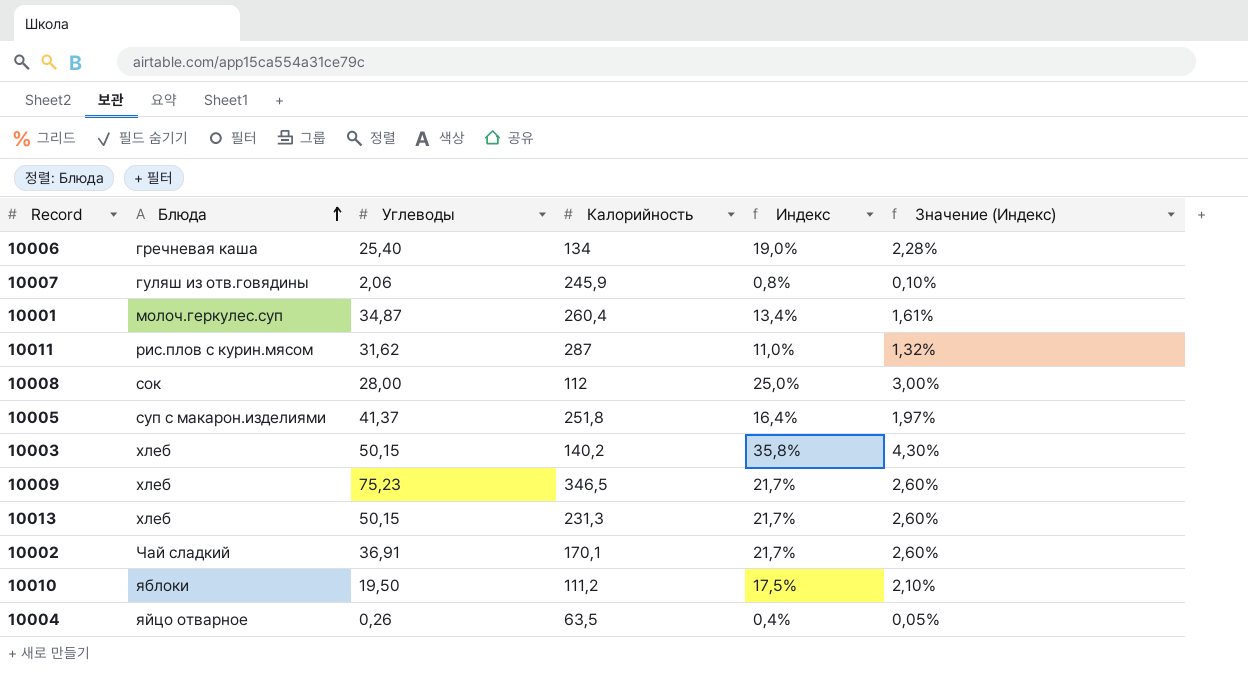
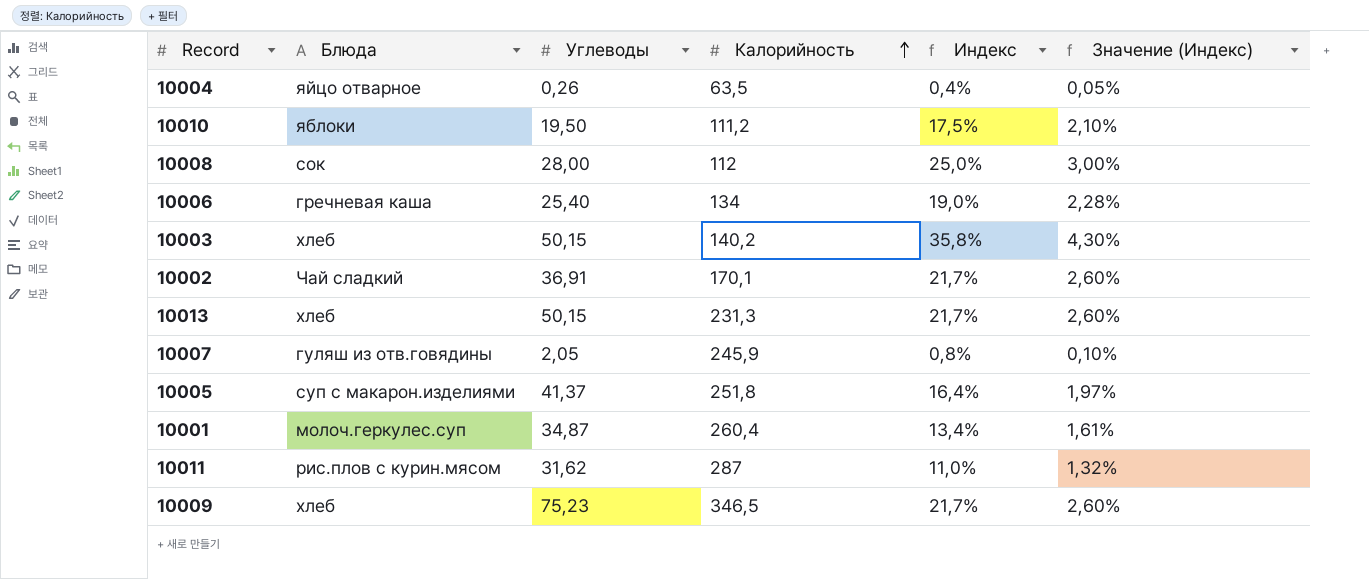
row order: Блюда ascending -> Калорийность ascending
10007 | Углеводы: 2,06 -> 2,05

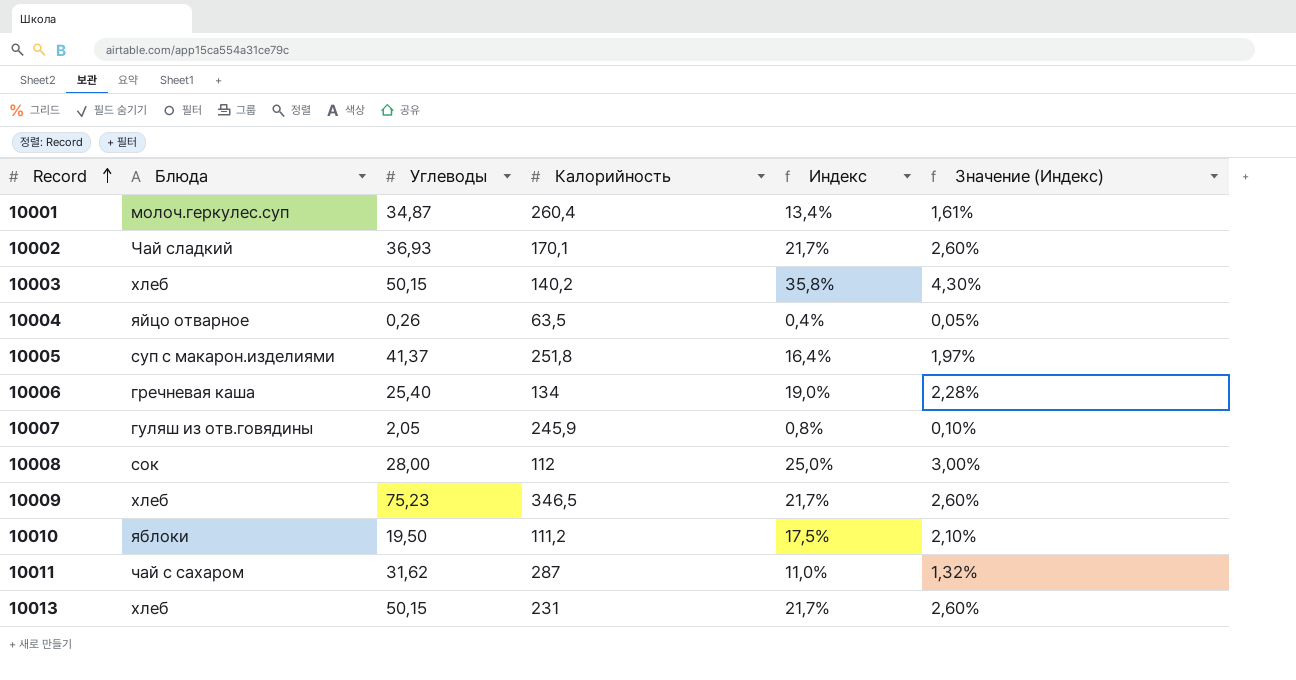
row order: Калорийность ascending -> Record ascending
10002 | Углеводы: 36,91 -> 36,93
10011 | Блюда: рис.плов с курин.мясом -> чай с сахаром
10013 | Калорийность: 231,3 -> 231

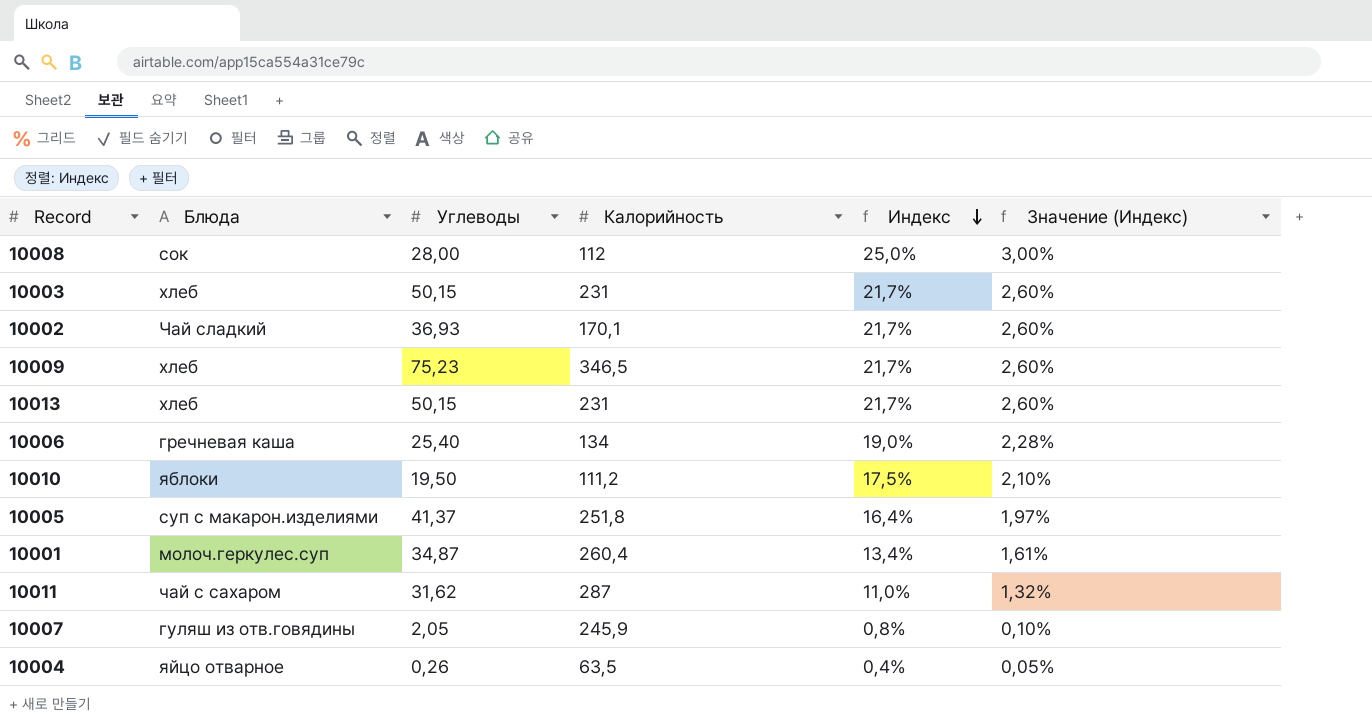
row order: Record ascending -> Индекс descending
10003 | Калорийность: 140,2 -> 231
10003 | Индекс: 35,8% -> 21,7%
10003 | Значение (Индекс): 4,30% -> 2,60%

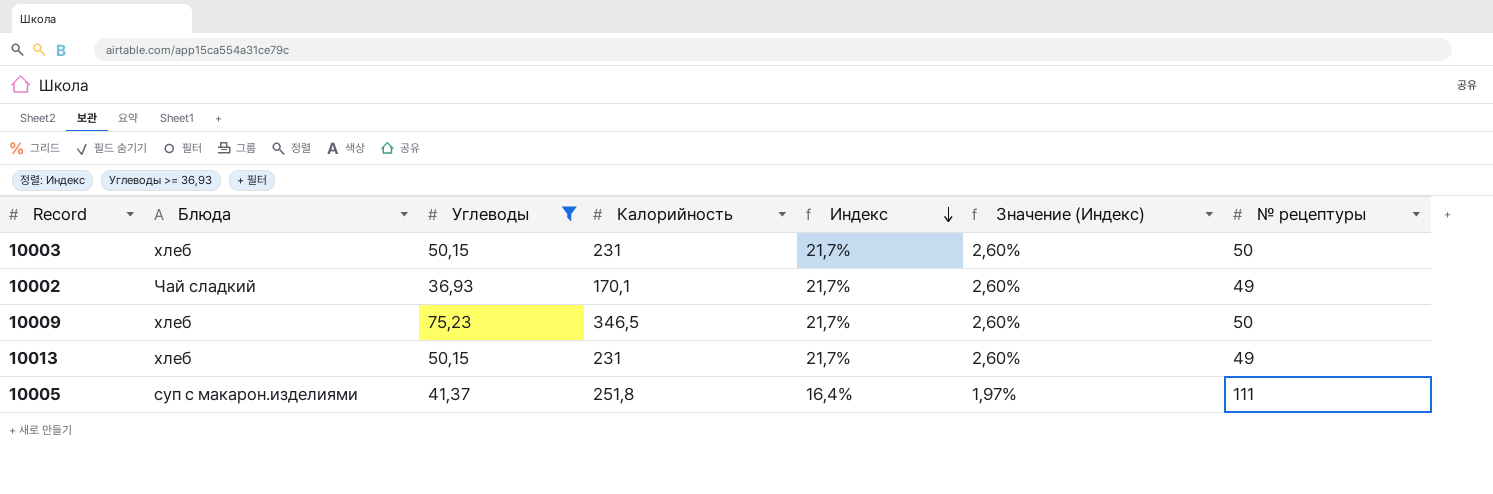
filter: none -> Углеводы >= 36,93
column № рецептуры | position: none -> 7

